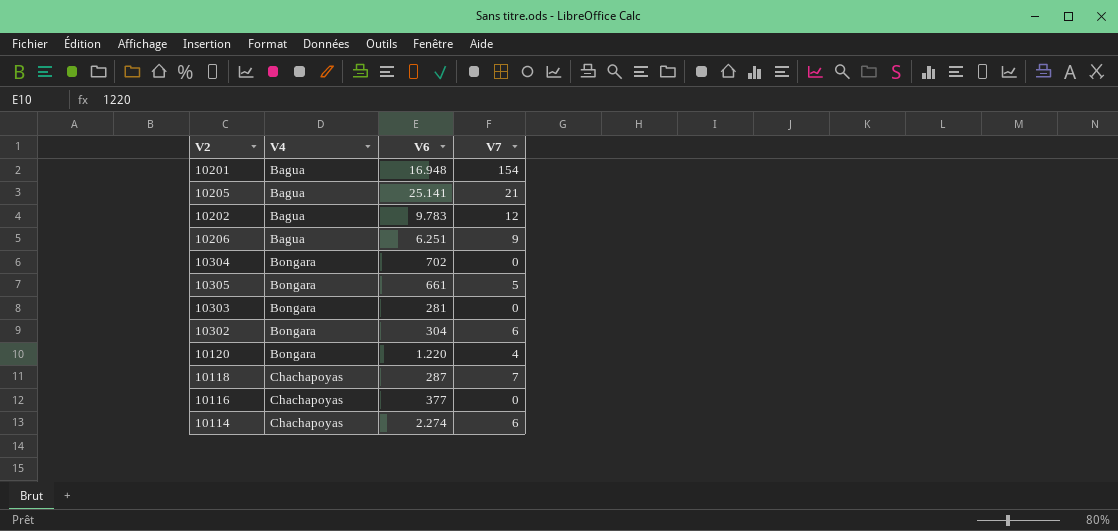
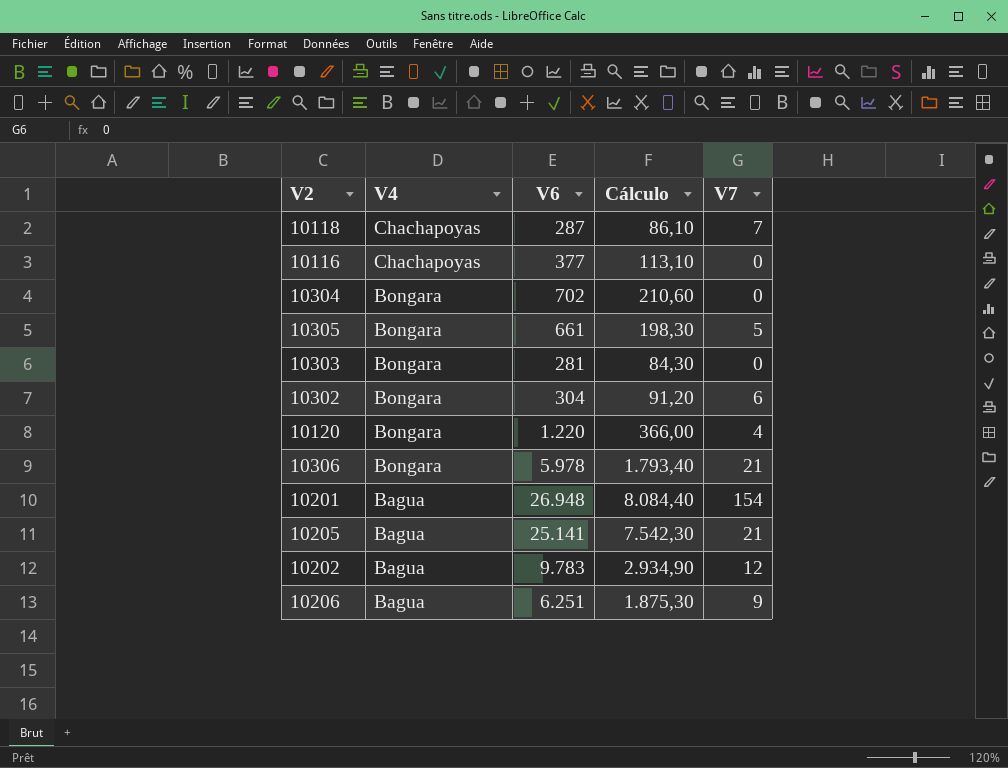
row order: V4 ascending -> V4 descending
column Cálculo | formula: none -> [V6] * 0,3
row 10114: Chachapoyas | 2.274 | 6 -> none
row 10306: none -> Bongara | 5.978 | 1.793,40 | 21
10201 | V6: 16.948 -> 26.948

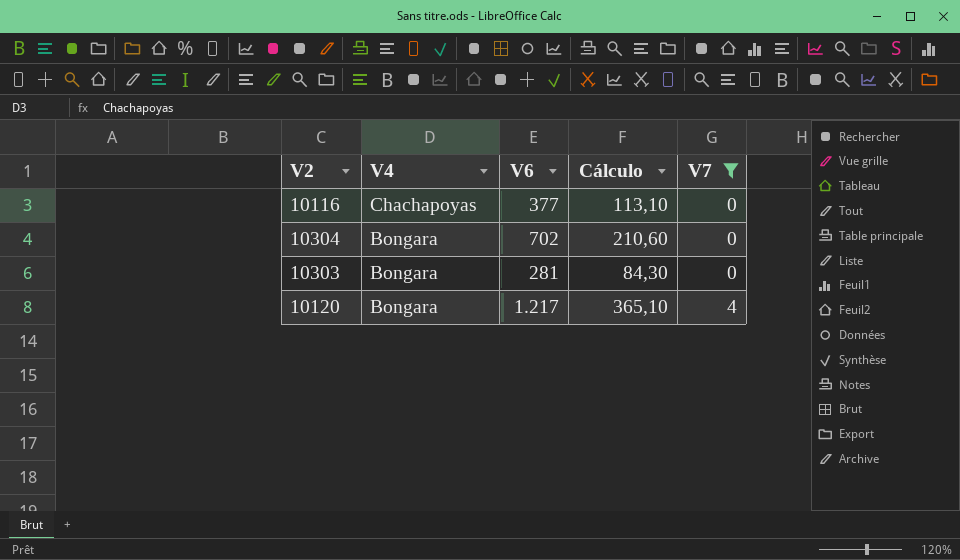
filter: none -> V7 <= 4
10120 | V6: 1.220 -> 1.217
10120 | Cálculo: 366,00 -> 365,10

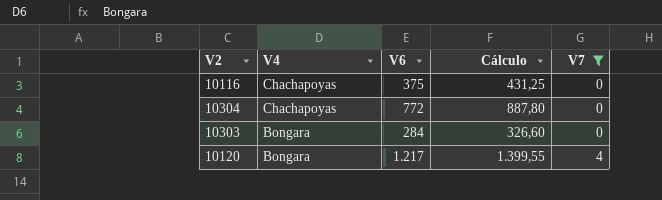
column Cálculo | formula: [V6] * 0,3 -> [V6] * 1,15
10116 | V6: 377 -> 375
10304 | V4: Bongara -> Chachapoyas
10304 | V6: 702 -> 772
10303 | V6: 281 -> 284

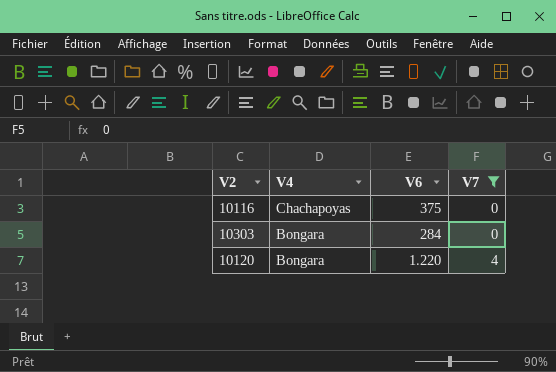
column Cálculo | formula: [V6] * 1,15 -> none
row 10304: Chachapoyas | 772 | 887,80 | 0 -> none
10120 | V6: 1.217 -> 1.220

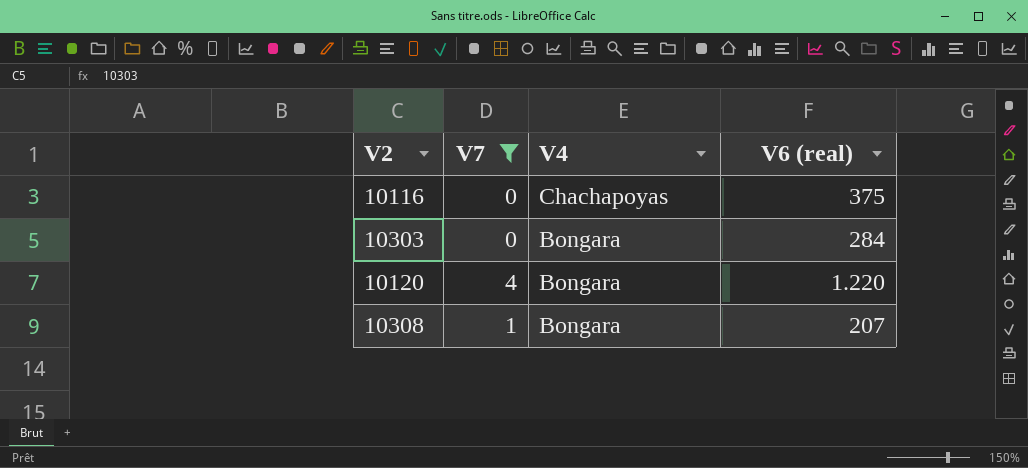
column V7 | position: 4 -> 2
column name: V6 -> V6 (real)
row 10308: none -> 1 | Bongara | 207

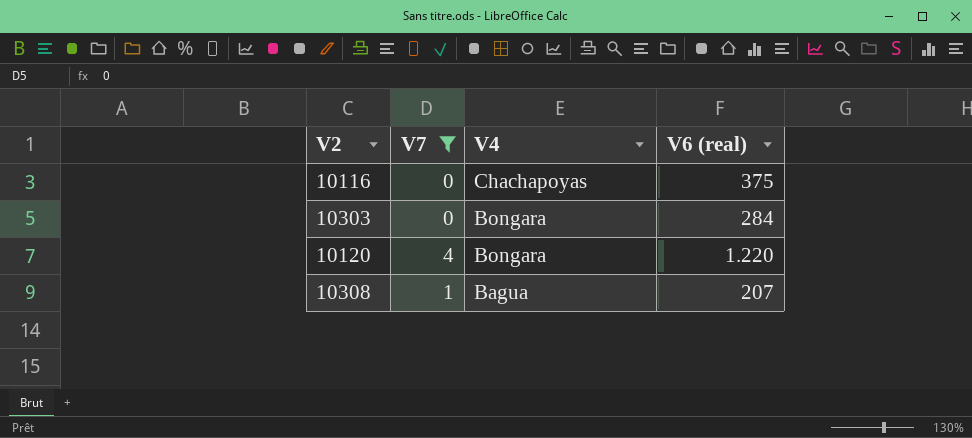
10308 | V4: Bongara -> Bagua

